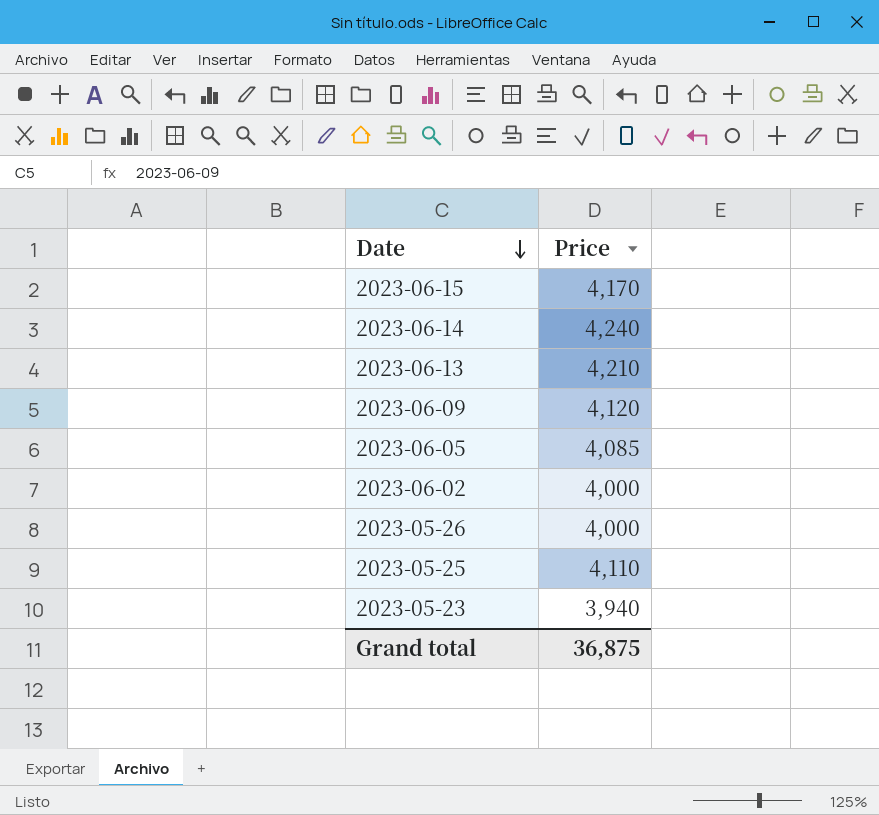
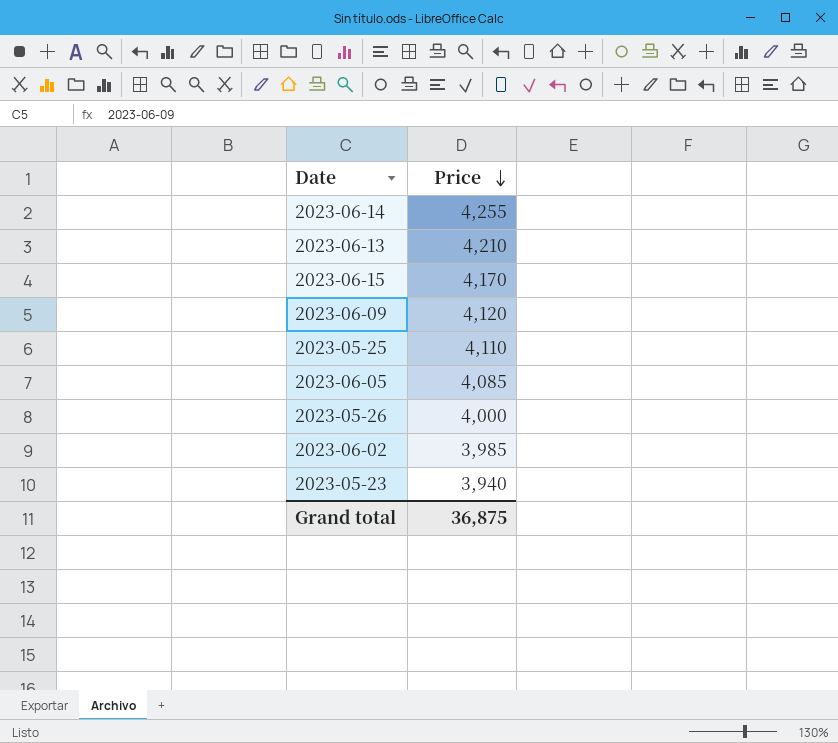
row order: Date descending -> Price descending
2023-06-14 | Price: 4,240 -> 4,255
2023-06-02 | Price: 4,000 -> 3,985

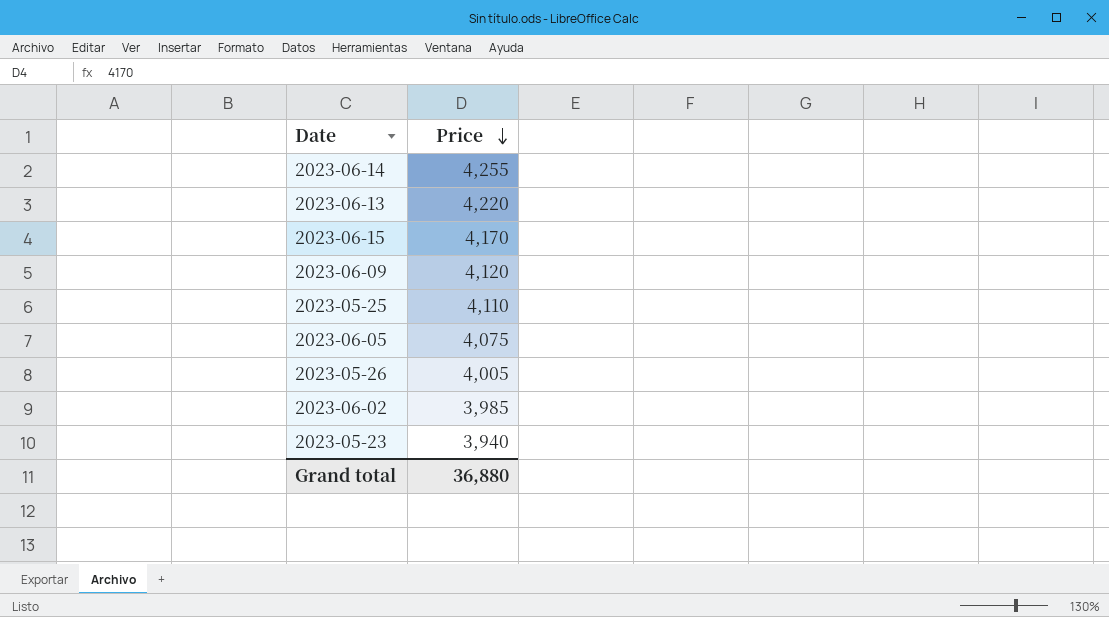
2023-06-13 | Price: 4,210 -> 4,220
2023-06-05 | Price: 4,085 -> 4,075
2023-05-26 | Price: 4,000 -> 4,005
Grand total | Price: 36,875 -> 36,880

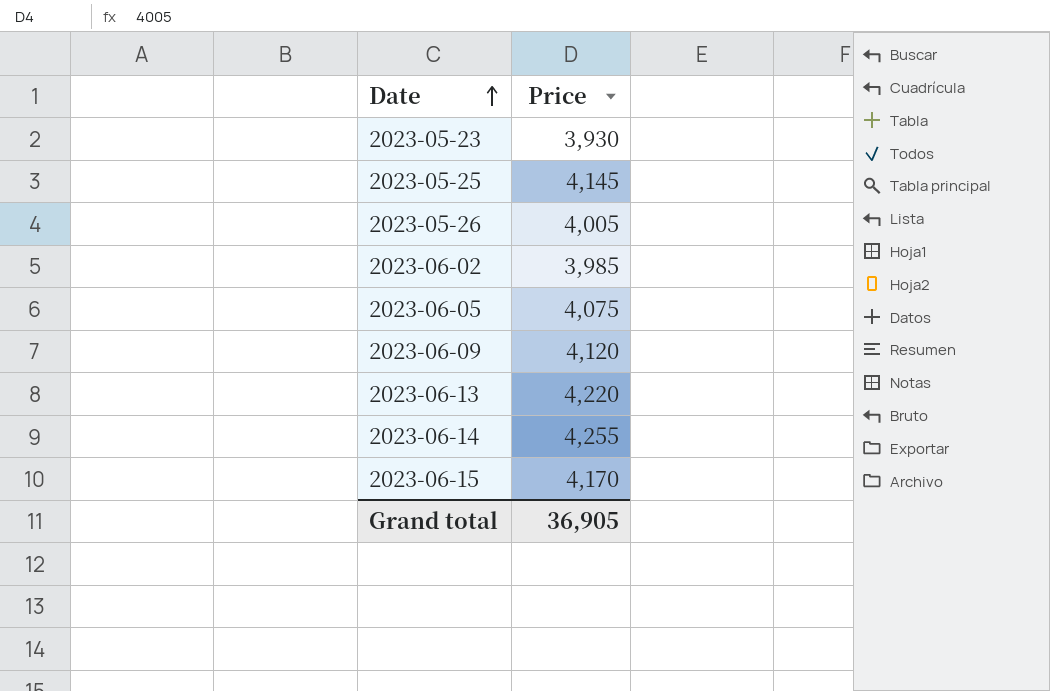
row order: Price descending -> Date ascending
2023-05-23 | Price: 3,940 -> 3,930
2023-05-25 | Price: 4,110 -> 4,145
Grand total | Price: 36,880 -> 36,905

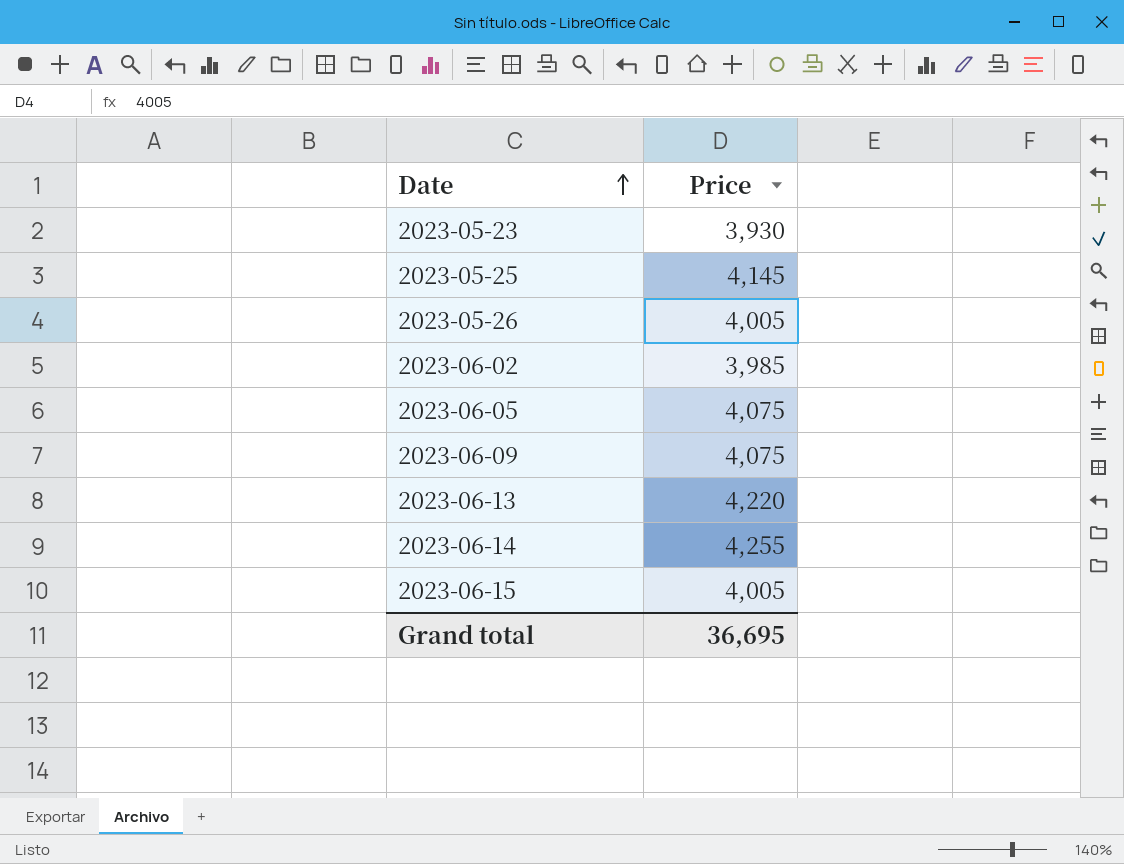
2023-06-09 | Price: 4,120 -> 4,075
2023-06-15 | Price: 4,170 -> 4,005
Grand total | Price: 36,905 -> 36,695

